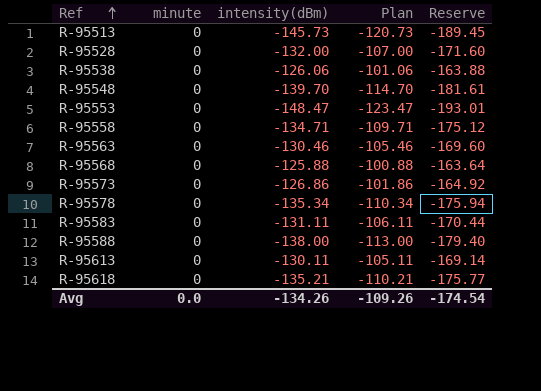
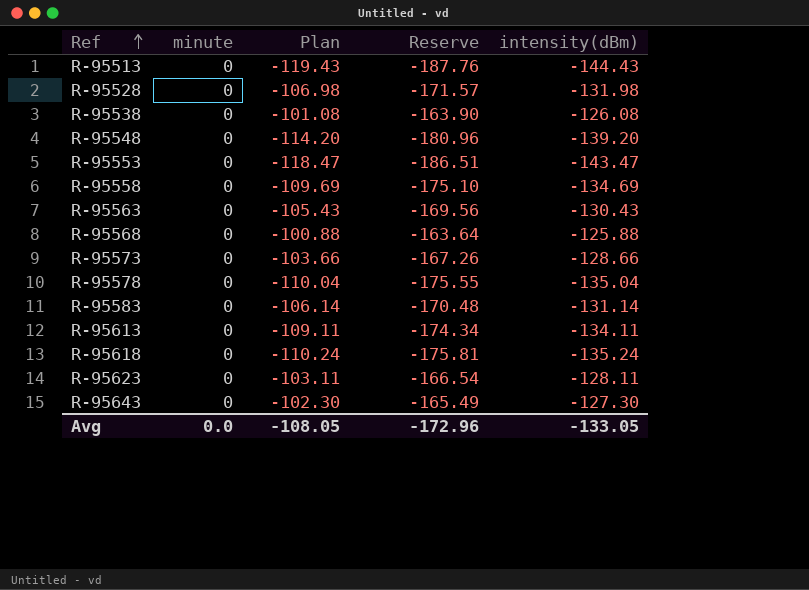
column intensity(dBm) | position: 3 -> 5
row R-95588: 0 | -138.00 | -113.00 | -179.40 -> none
R-95513 | Plan: -120.73 -> -119.43
R-95513 | Reserve: -189.45 -> -187.76
R-95513 | intensity(dBm): -145.73 -> -144.43
R-95528 | Plan: -107.00 -> -106.98
R-95528 | Reserve: -171.60 -> -171.57
R-95528 | intensity(dBm): -132.00 -> -131.98
R-95538 | Plan: -101.06 -> -101.08
R-95538 | Reserve: -163.88 -> -163.90
R-95538 | intensity(dBm): -126.06 -> -126.08
R-95548 | Plan: -114.70 -> -114.20
R-95548 | Reserve: -181.61 -> -180.96
R-95548 | intensity(dBm): -139.70 -> -139.20
R-95553 | Plan: -123.47 -> -118.47
R-95553 | Reserve: -193.01 -> -186.51
R-95553 | intensity(dBm): -148.47 -> -143.47
R-95558 | Plan: -109.71 -> -109.69
R-95558 | Reserve: -175.12 -> -175.10
R-95558 | intensity(dBm): -134.71 -> -134.69
R-95563 | Plan: -105.46 -> -105.43
R-95563 | Reserve: -169.60 -> -169.56
R-95563 | intensity(dBm): -130.46 -> -130.43
R-95573 | Plan: -101.86 -> -103.66
R-95573 | Reserve: -164.92 -> -167.26
R-95573 | intensity(dBm): -126.86 -> -128.66
R-95578 | Plan: -110.34 -> -110.04
R-95578 | Reserve: -175.94 -> -175.55
R-95578 | intensity(dBm): -135.34 -> -135.04
R-95583 | Plan: -106.11 -> -106.14
R-95583 | Reserve: -170.44 -> -170.48
R-95583 | intensity(dBm): -131.11 -> -131.14
R-95613 | Plan: -105.11 -> -109.11
R-95613 | Reserve: -169.14 -> -174.34
R-95613 | intensity(dBm): -130.11 -> -134.11
R-95618 | Plan: -110.21 -> -110.24
R-95618 | Reserve: -175.77 -> -175.81
R-95618 | intensity(dBm): -135.21 -> -135.24
row R-95623: none -> 0 | -103.11 | -166.54 | -128.11
row R-95643: none -> 0 | -102.30 | -165.49 | -127.30
Avg | Plan: -109.26 -> -108.05
Avg | Reserve: -174.54 -> -172.96
Avg | intensity(dBm): -134.26 -> -133.05

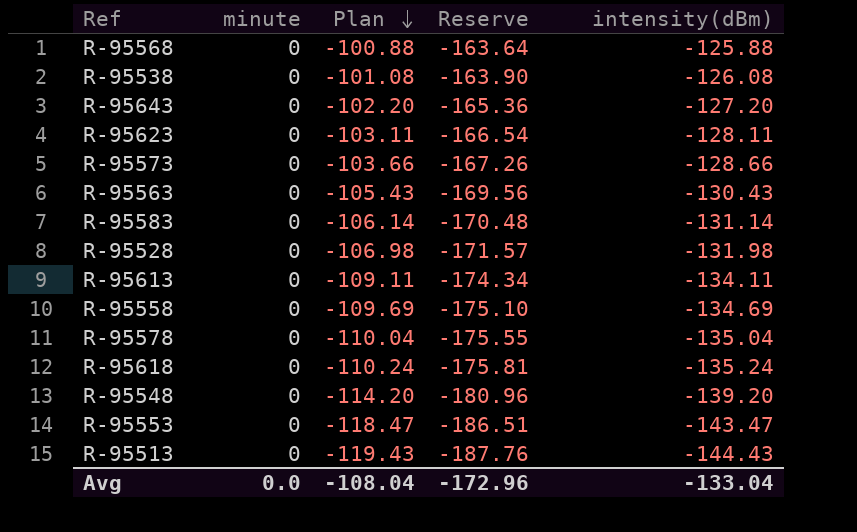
row order: Ref ascending -> Plan descending
R-95643 | Plan: -102.30 -> -102.20
R-95643 | Reserve: -165.49 -> -165.36
R-95643 | intensity(dBm): -127.30 -> -127.20
Avg | Plan: -108.05 -> -108.04
Avg | intensity(dBm): -133.05 -> -133.04

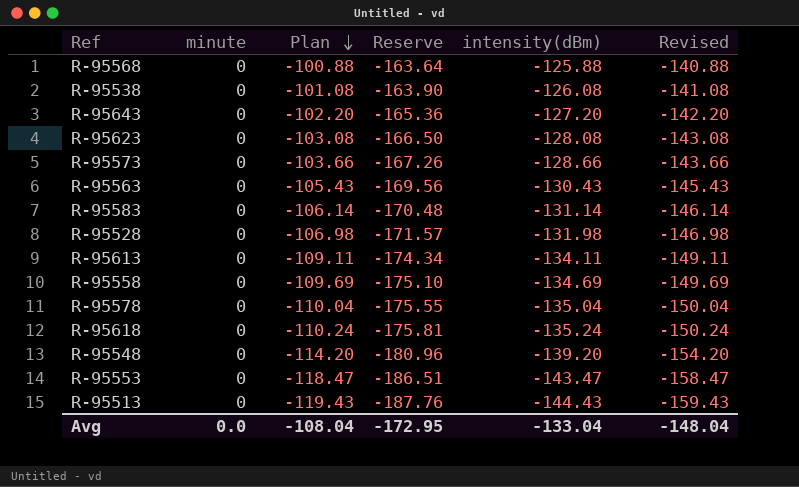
column Revised | formula: none -> [intensity(dBm)] - 15
R-95623 | Plan: -103.11 -> -103.08
R-95623 | Reserve: -166.54 -> -166.50
R-95623 | intensity(dBm): -128.11 -> -128.08
Avg | Reserve: -172.96 -> -172.95

